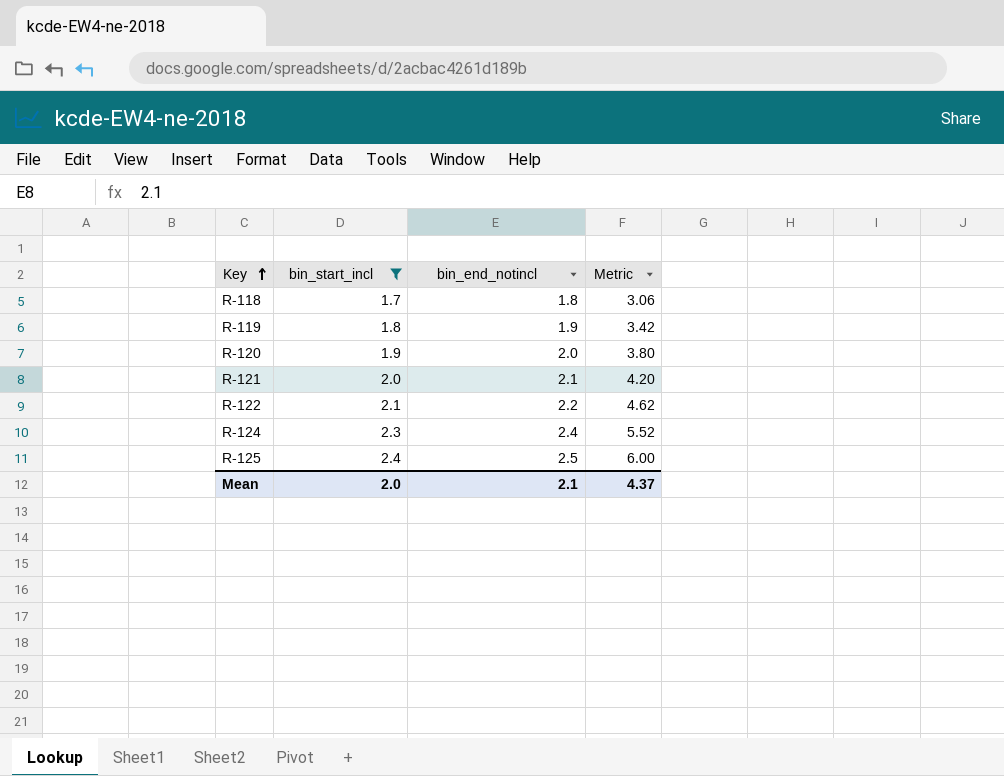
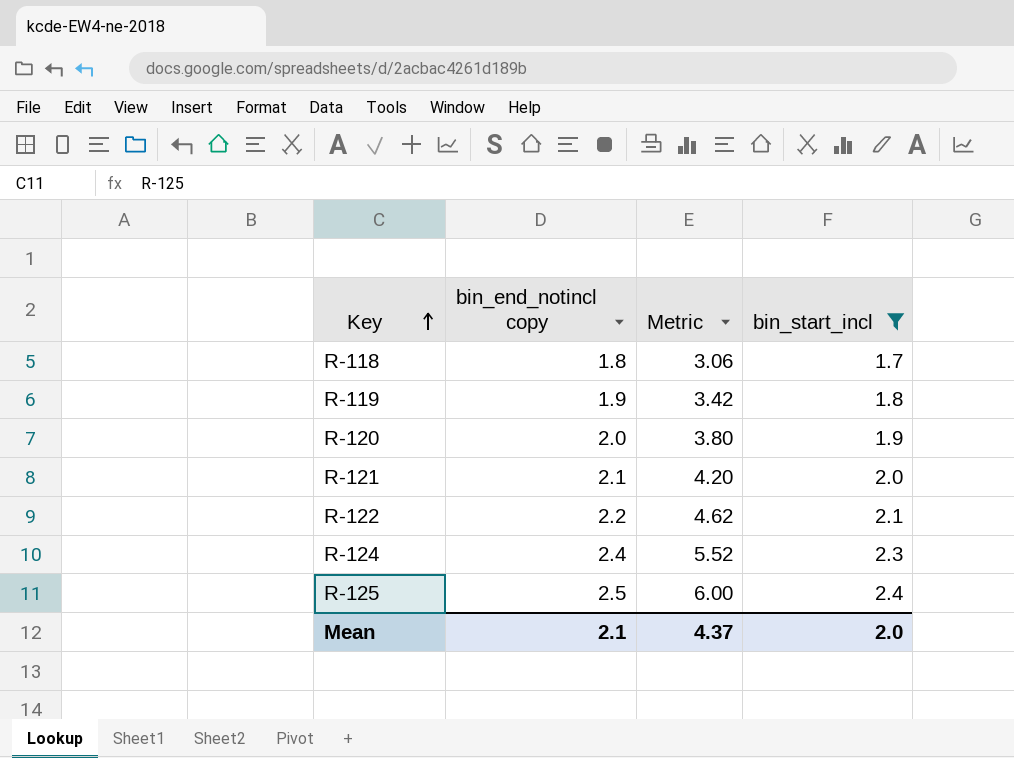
column name: bin_end_notincl -> bin_end_notincl copy
column bin_start_incl | position: 2 -> 4

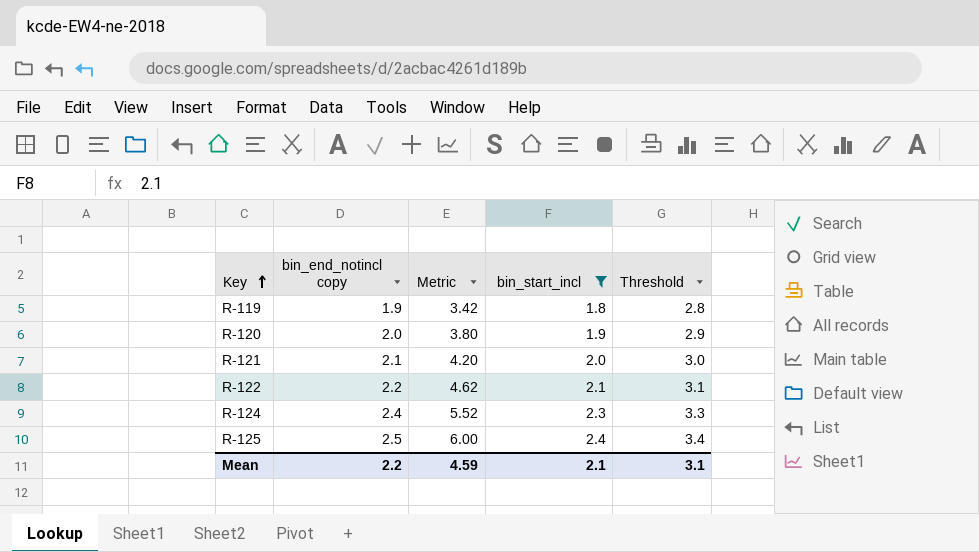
column Threshold | formula: none -> [bin_start_incl] + 1
row R-118: 1.8 | 3.06 | 1.7 -> none
Mean | bin_end_notincl copy: 2.1 -> 2.2
Mean | Metric: 4.37 -> 4.59
Mean | bin_start_incl: 2.0 -> 2.1

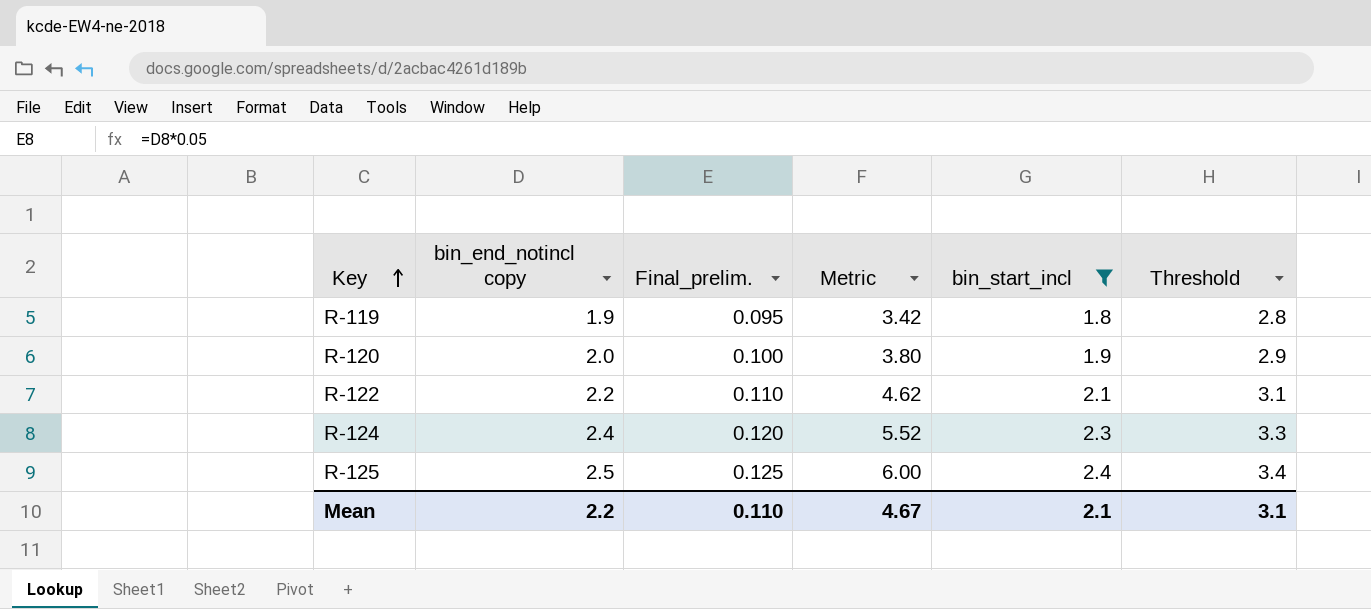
column Final_prelim. | formula: none -> [bin_end_notincl copy] * 0.05
row R-121: 2.1 | 4.20 | 2.0 | 3.0 -> none
Mean | Metric: 4.59 -> 4.67

